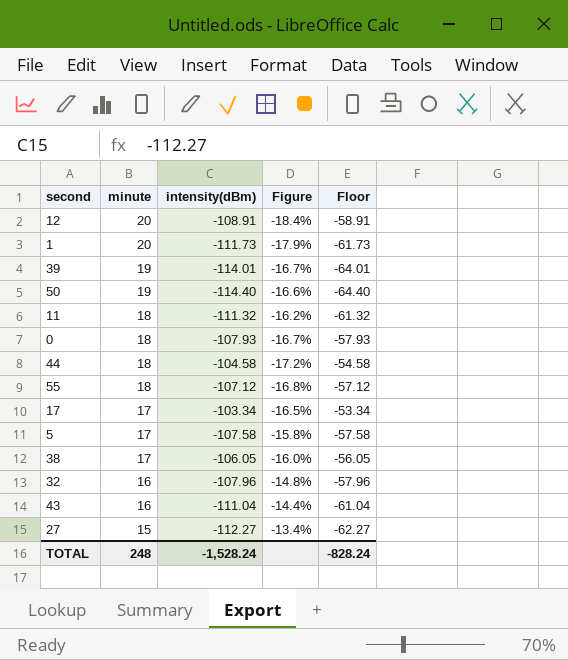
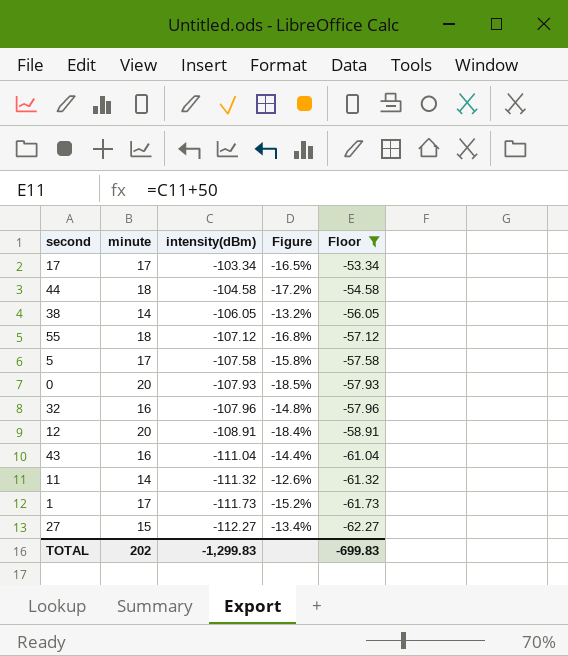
filter: none -> Floor >= -62.27
row order: minute descending -> intensity(dBm) descending
38 | minute: 17 -> 14
38 | Figure: -16.0% -> -13.2%
0 | minute: 18 -> 20
0 | Figure: -16.7% -> -18.5%
11 | minute: 18 -> 14
11 | Figure: -16.2% -> -12.6%
1 | minute: 20 -> 17
1 | Figure: -17.9% -> -15.2%
TOTAL | minute: 248 -> 202
TOTAL | intensity(dBm): -1,528.24 -> -1,299.83
TOTAL | Floor: -828.24 -> -699.83

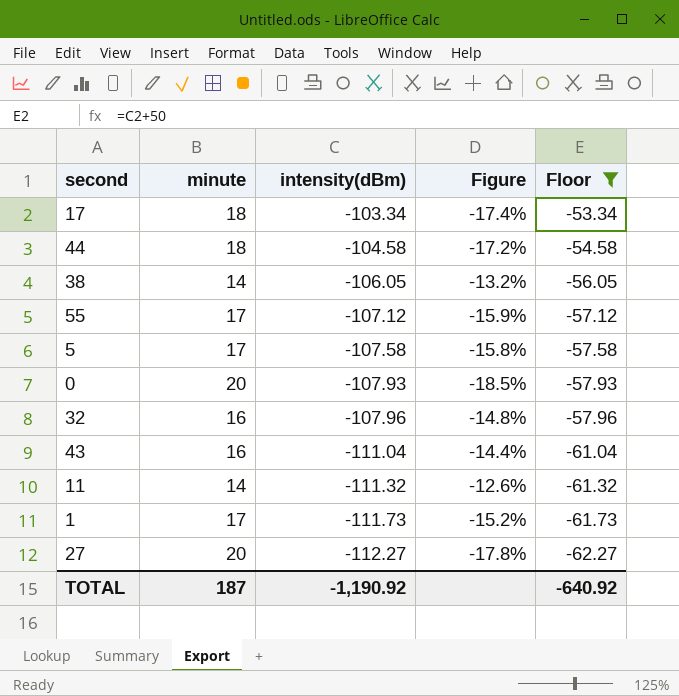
row 12: 20 | -108.91 | -18.4% | -58.91 -> none
17 | minute: 17 -> 18
17 | Figure: -16.5% -> -17.4%
55 | minute: 18 -> 17
55 | Figure: -16.8% -> -15.9%
27 | minute: 15 -> 20
27 | Figure: -13.4% -> -17.8%
TOTAL | minute: 202 -> 187
TOTAL | intensity(dBm): -1,299.83 -> -1,190.92
TOTAL | Floor: -699.83 -> -640.92

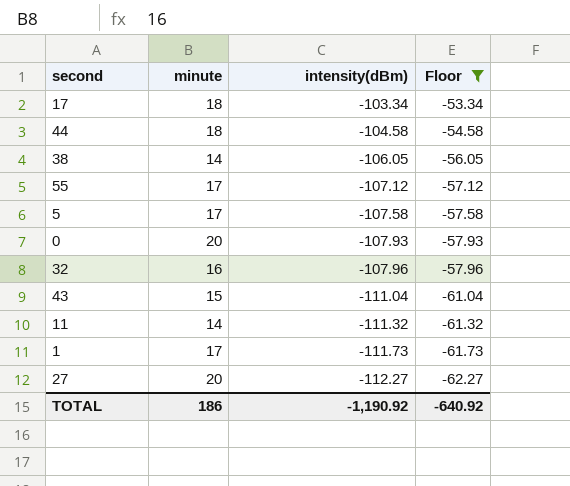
column Figure | formula: [minute] / [intensity(dBm)] -> none
43 | minute: 16 -> 15
TOTAL | minute: 187 -> 186

